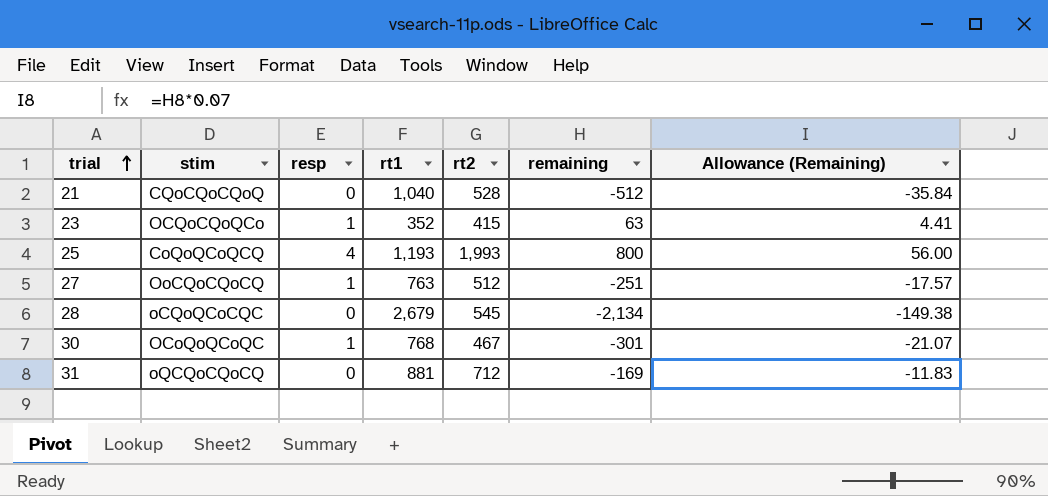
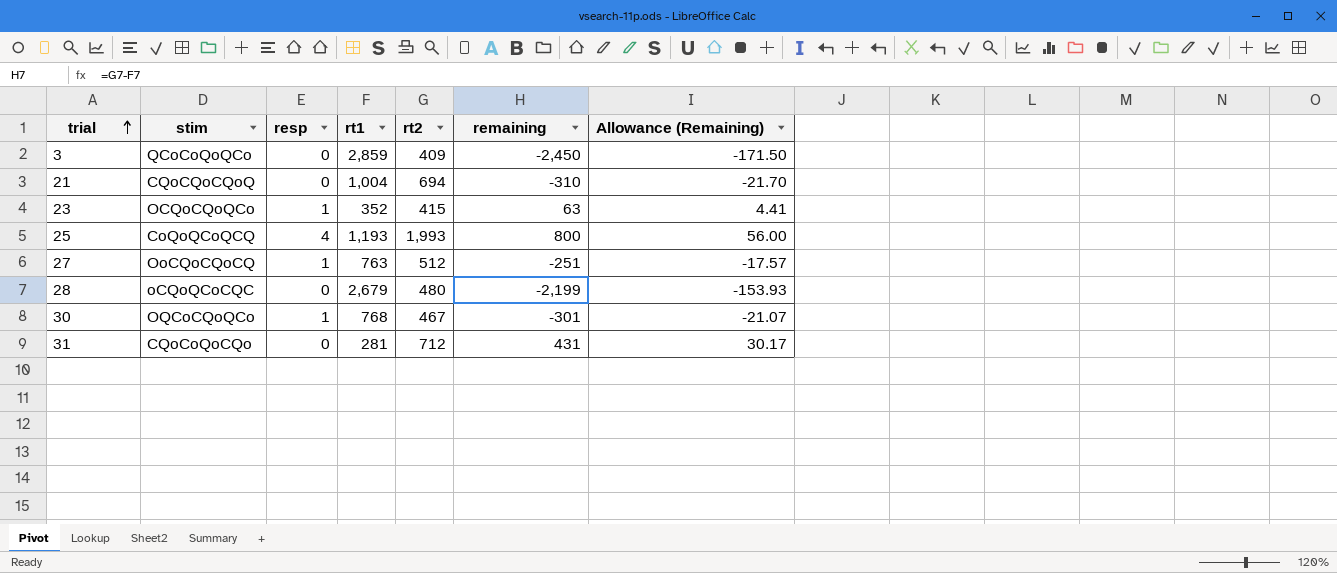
row 3: none -> QCoCoQoQCo | 0 | 2,859 | 409 | -2,450 | -171.50
21 | rt1: 1,040 -> 1,004
21 | rt2: 528 -> 694
21 | remaining: -512 -> -310
21 | Allowance (Remaining): -35.84 -> -21.70
28 | rt2: 545 -> 480
28 | remaining: -2,134 -> -2,199
28 | Allowance (Remaining): -149.38 -> -153.93
30 | stim: OCoQoQCoQC -> OQCoCQoQCo
31 | stim: oQCQoCQoCQ -> CQoCoQoCQo
31 | rt1: 881 -> 281
31 | remaining: -169 -> 431
31 | Allowance (Remaining): -11.83 -> 30.17

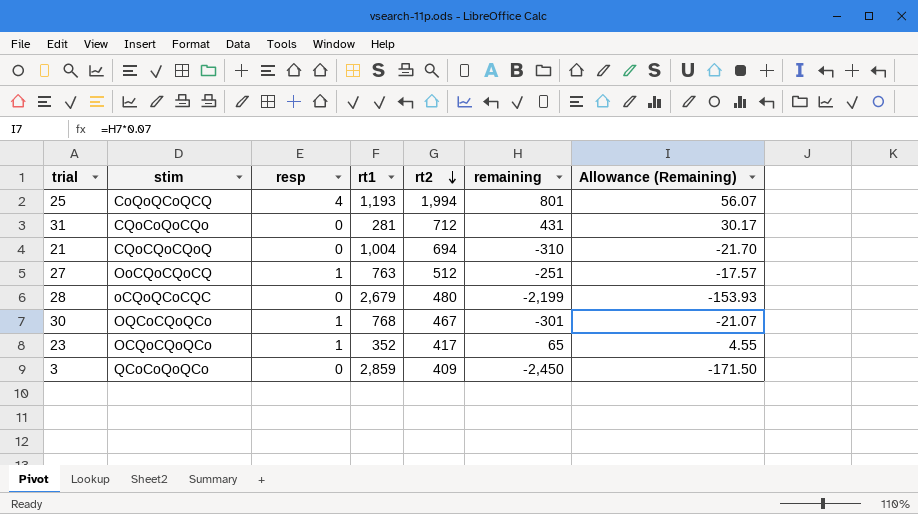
row order: trial ascending -> rt2 descending
25 | rt2: 1,993 -> 1,994
25 | remaining: 800 -> 801
25 | Allowance (Remaining): 56.00 -> 56.07
23 | rt2: 415 -> 417
23 | remaining: 63 -> 65
23 | Allowance (Remaining): 4.41 -> 4.55

